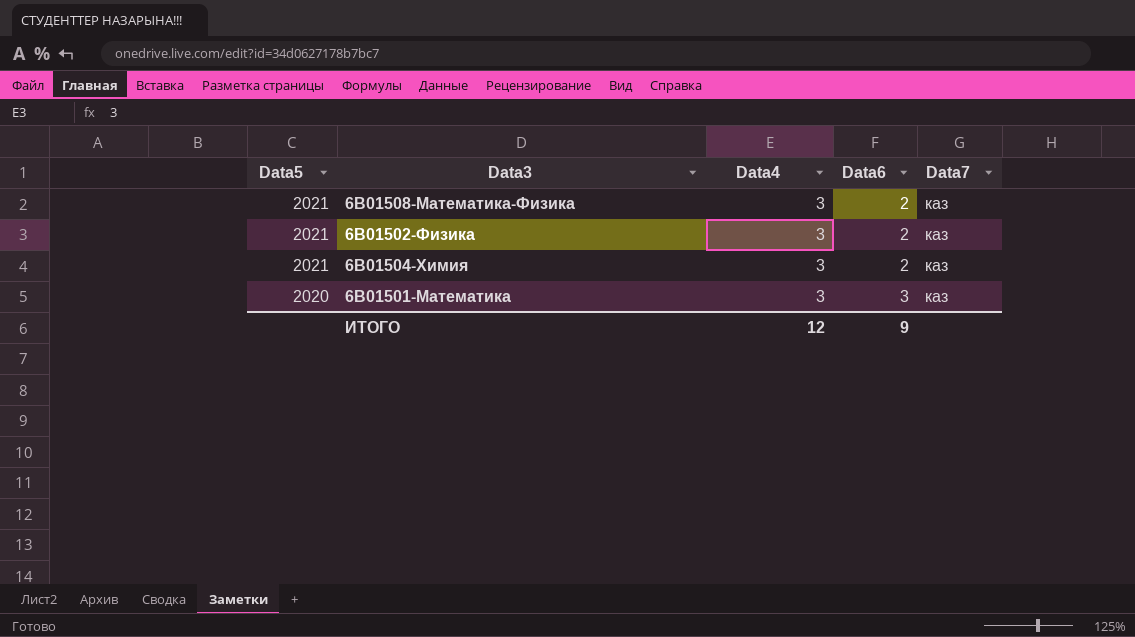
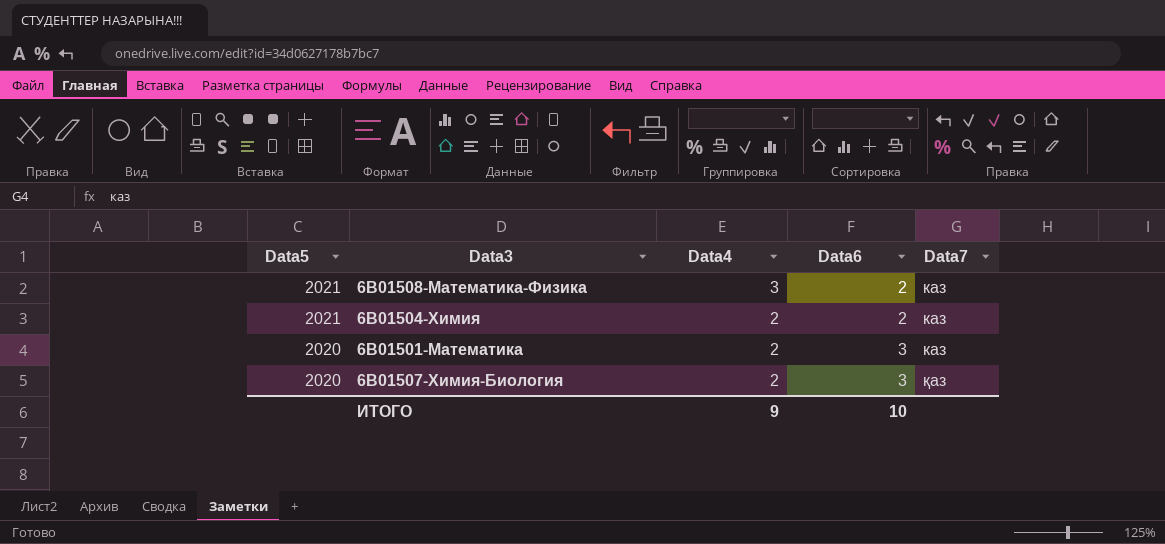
row 6B01502-Физика: 2021 | 3 | 2 | каз -> none
6B01504-Химия | Data4: 3 -> 2
6В01501-Математика | Data4: 3 -> 2
row 6B01507-Химия-Биология: none -> 2020 | 2 | 3 | қаз
ИТОГО | Data4: 12 -> 9
ИТОГО | Data6: 9 -> 10

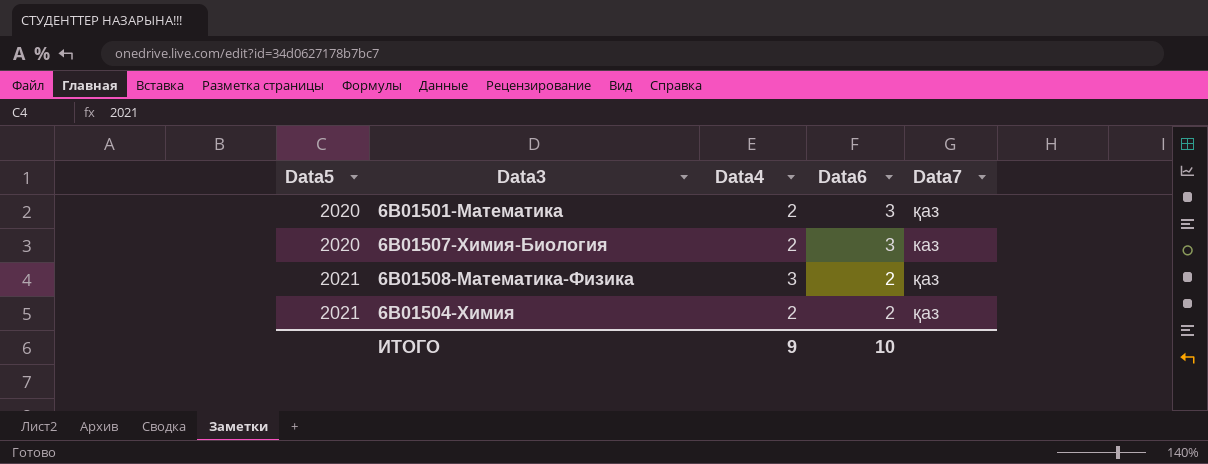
row order: Data5 descending -> Data5 ascending
6В01501-Математика | Data7: каз -> қаз
6B01507-Химия-Биология | Data7: қаз -> каз
6B01508-Математика-Физика | Data7: каз -> қаз
6B01504-Химия | Data7: каз -> қаз

